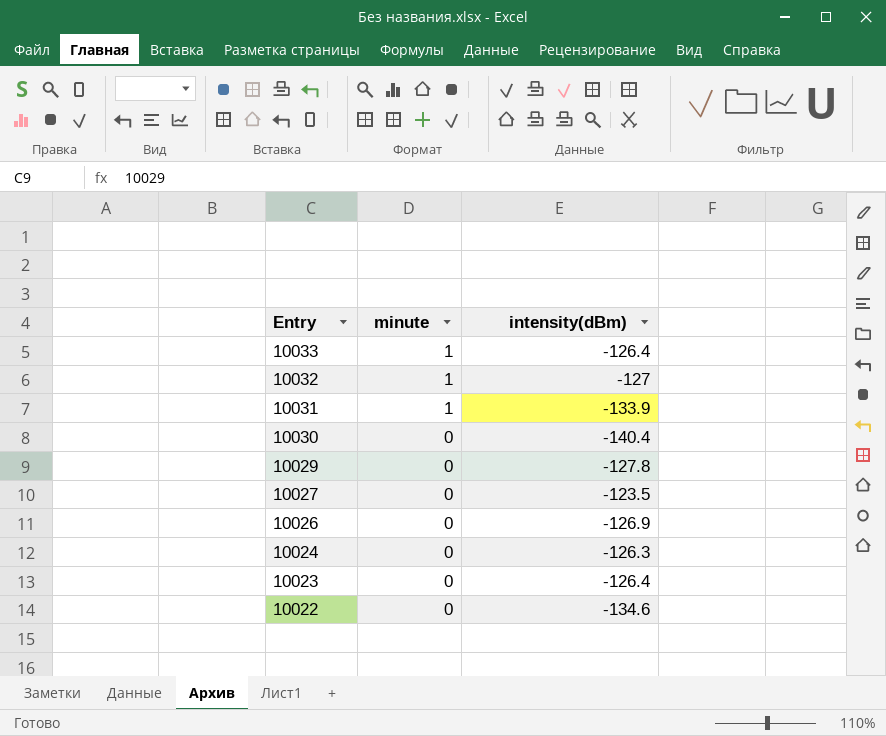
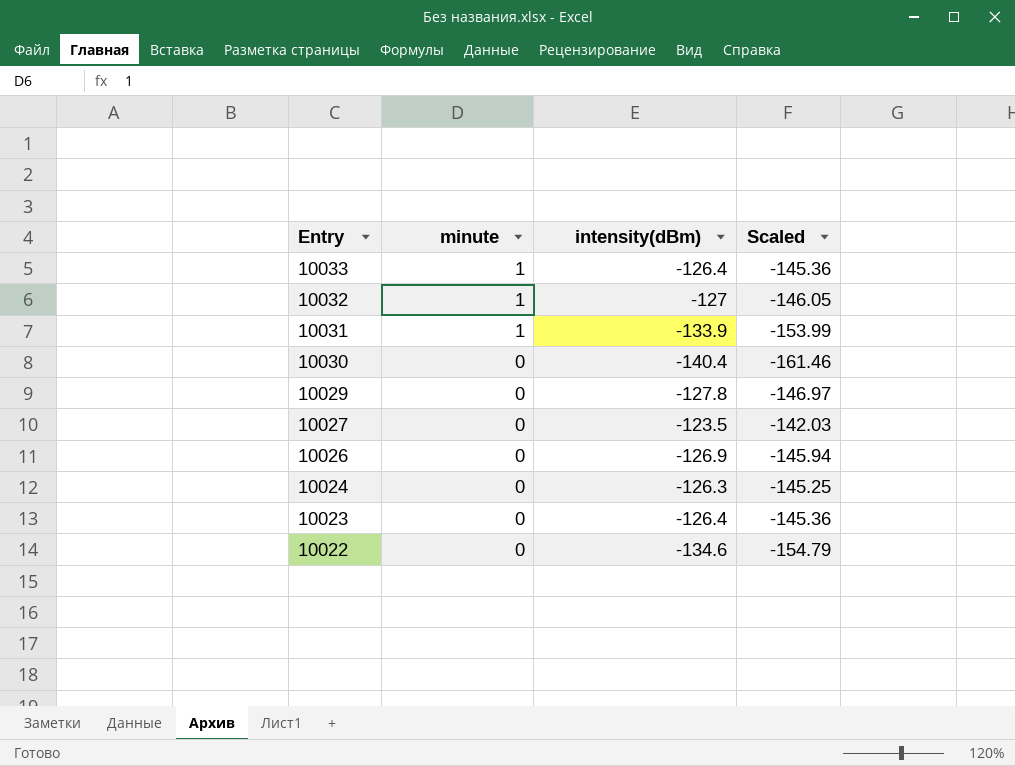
column Scaled | formula: none -> [intensity(dBm)] * 1.15

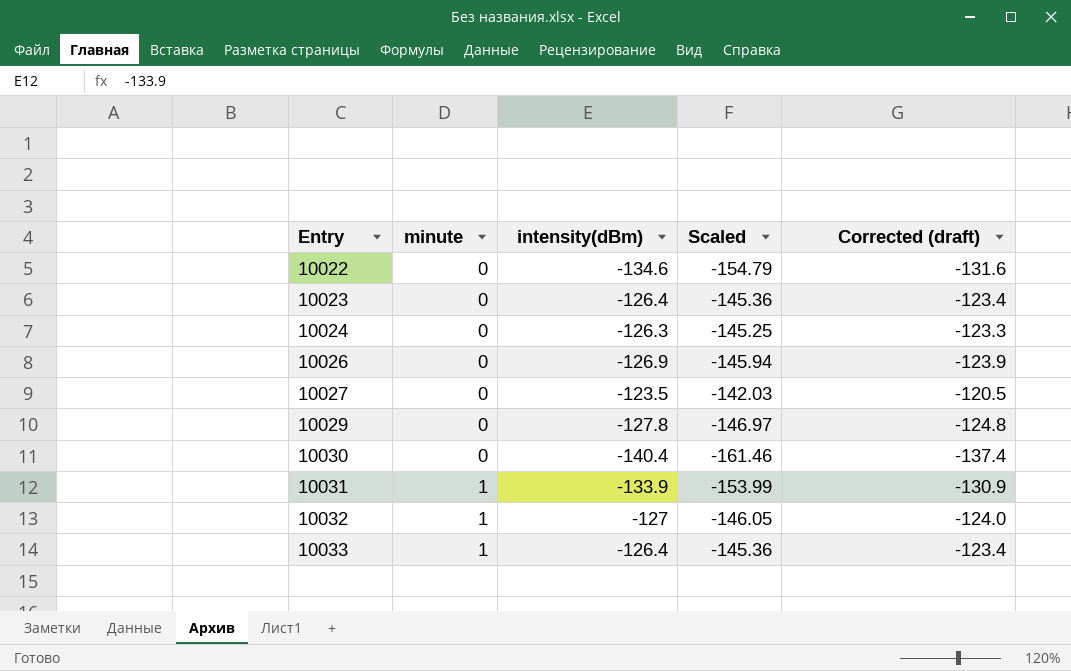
row order: Entry descending -> Entry ascending
column Corrected (draft) | formula: none -> [intensity(dBm)] + 3

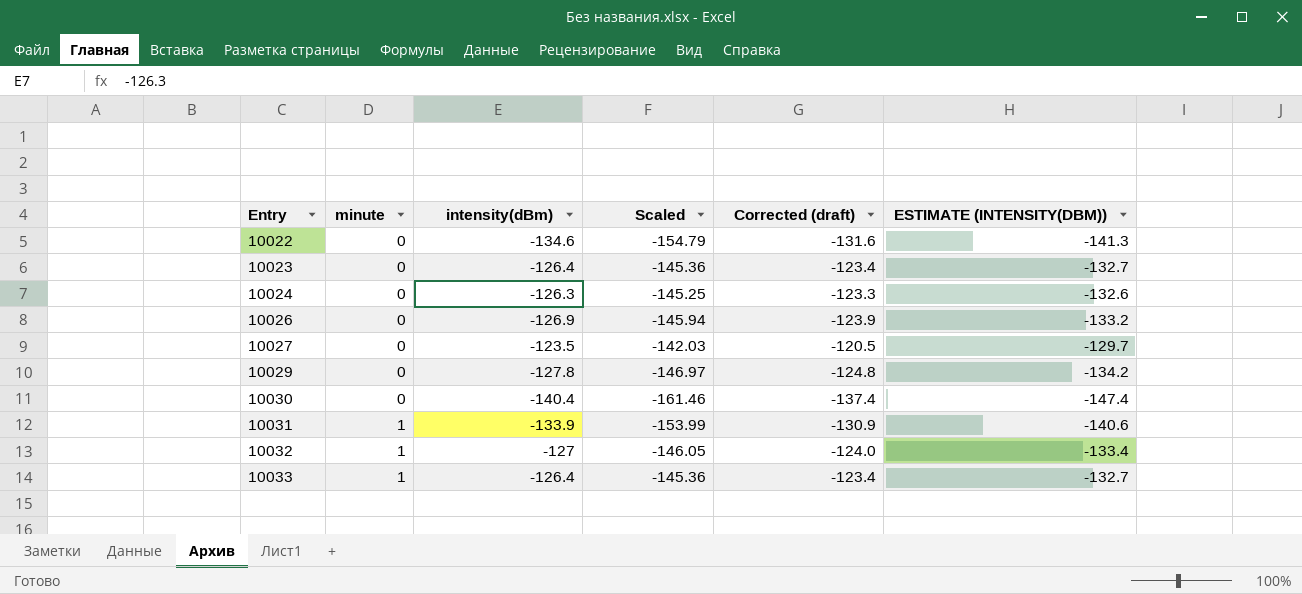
column ESTIMATE (INTENSITY(DBM)) | formula: none -> [intensity(dBm)] * 1.05

